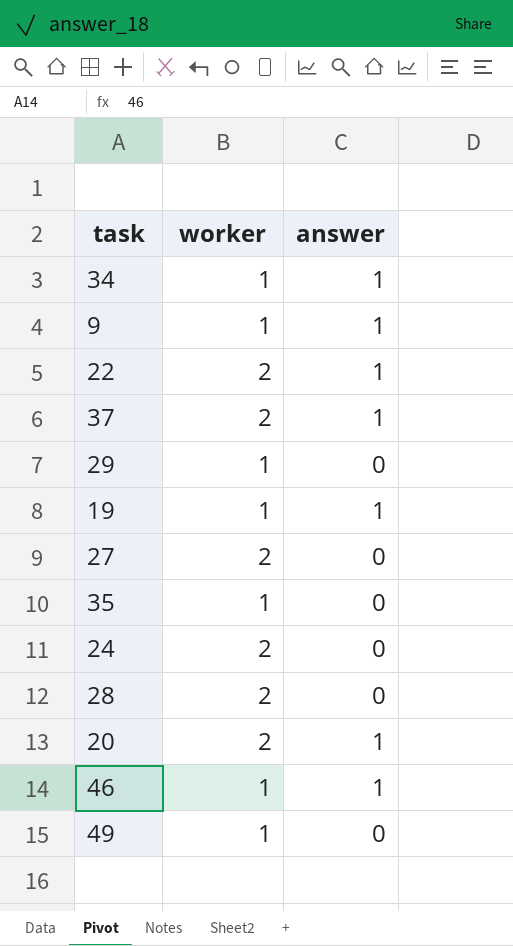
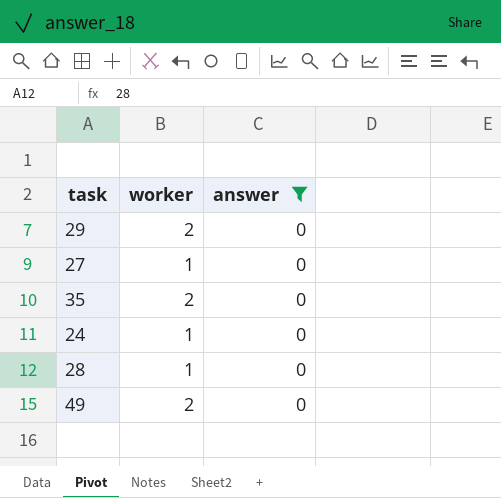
filter: none -> answer = 0
29 | worker: 1 -> 2
27 | worker: 2 -> 1
35 | worker: 1 -> 2
24 | worker: 2 -> 1
28 | worker: 2 -> 1
49 | worker: 1 -> 2

